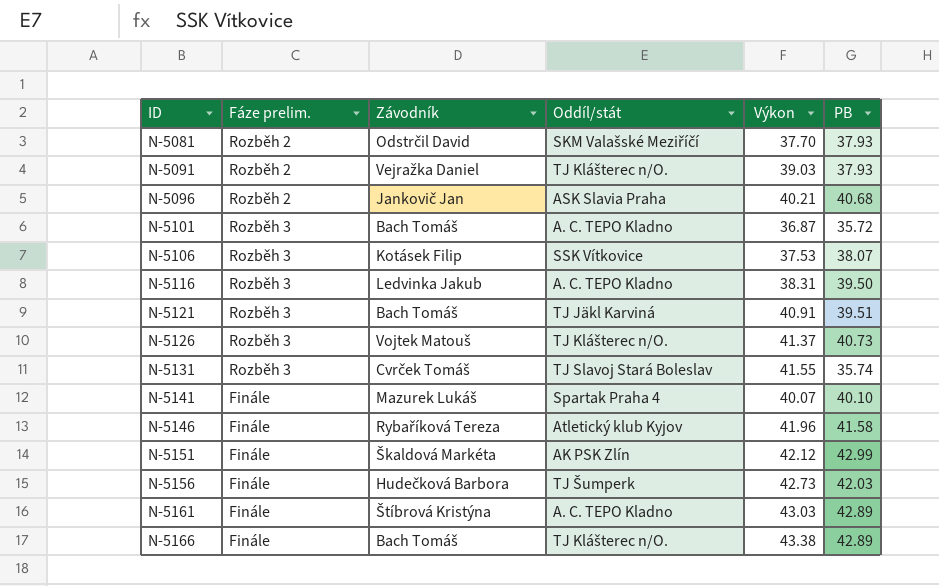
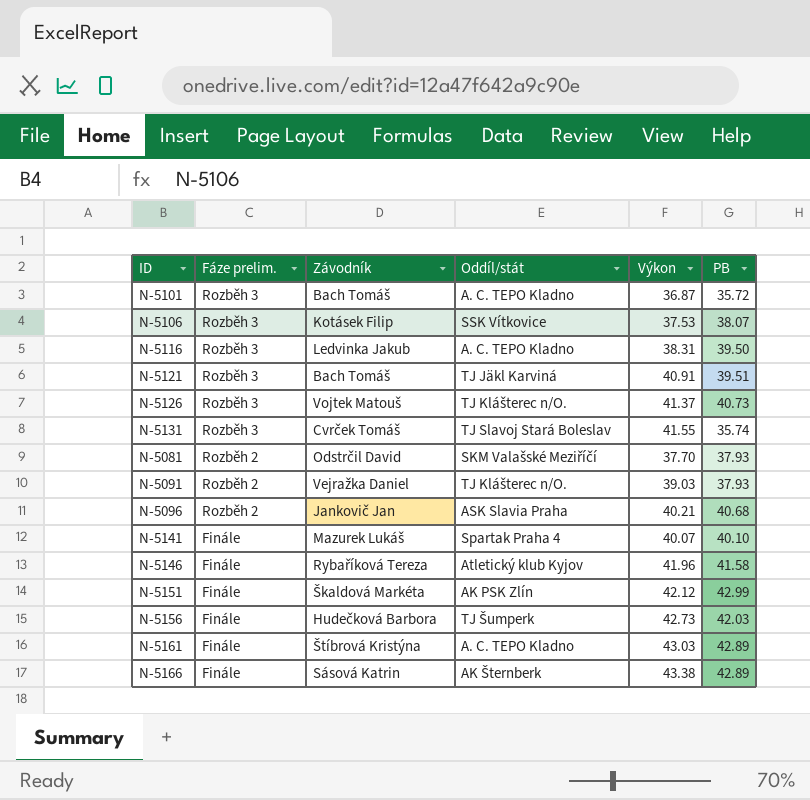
row order: ID ascending -> Fáze prelim. descending
N-5166 | Závodník: Bach Tomáš -> Sásová Katrin
N-5166 | Oddíl/stát: TJ Klášterec n/O. -> AK Šternberk

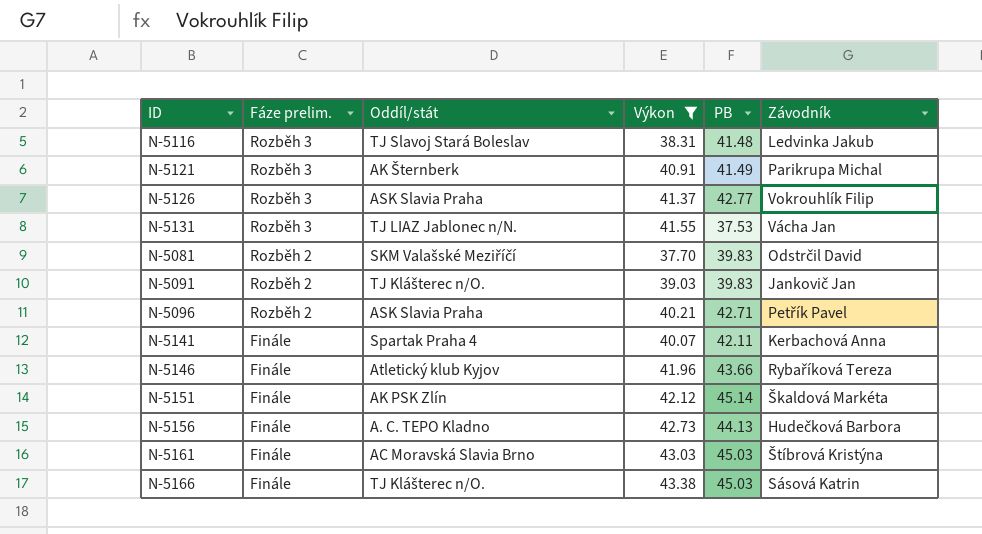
filter: none -> Výkon >= 37.70
column Závodník | position: 3 -> 6
N-5116 | Oddíl/stát: A. C. TEPO Kladno -> TJ Slavoj Stará Boleslav
N-5116 | PB: 39.50 -> 41.48
N-5121 | Oddíl/stát: TJ Jäkl Karviná -> AK Šternberk
N-5121 | PB: 39.51 -> 41.49
N-5121 | Závodník: Bach Tomáš -> Parikrupa Michal
N-5126 | Oddíl/stát: TJ Klášterec n/O. -> ASK Slavia Praha
N-5126 | PB: 40.73 -> 42.77
N-5126 | Závodník: Vojtek Matouš -> Vokrouhlík Filip
N-5131 | Oddíl/stát: TJ Slavoj Stará Boleslav -> TJ LIAZ Jablonec n/N.
N-5131 | PB: 35.74 -> 37.53
N-5131 | Závodník: Cvrček Tomáš -> Vácha Jan
N-5081 | PB: 37.93 -> 39.83
N-5091 | PB: 37.93 -> 39.83
N-5091 | Závodník: Vejražka Daniel -> Jankovič Jan
N-5096 | PB: 40.68 -> 42.71
N-5096 | Závodník: Jankovič Jan -> Petřík Pavel
N-5141 | PB: 40.10 -> 42.11
N-5141 | Závodník: Mazurek Lukáš -> Kerbachová Anna
N-5146 | PB: 41.58 -> 43.66
N-5151 | PB: 42.99 -> 45.14
N-5156 | Oddíl/stát: TJ Šumperk -> A. C. TEPO Kladno
N-5156 | PB: 42.03 -> 44.13
N-5161 | Oddíl/stát: A. C. TEPO Kladno -> AC Moravská Slavia Brno
N-5161 | PB: 42.89 -> 45.03
N-5166 | Oddíl/stát: AK Šternberk -> TJ Klášterec n/O.
N-5166 | PB: 42.89 -> 45.03

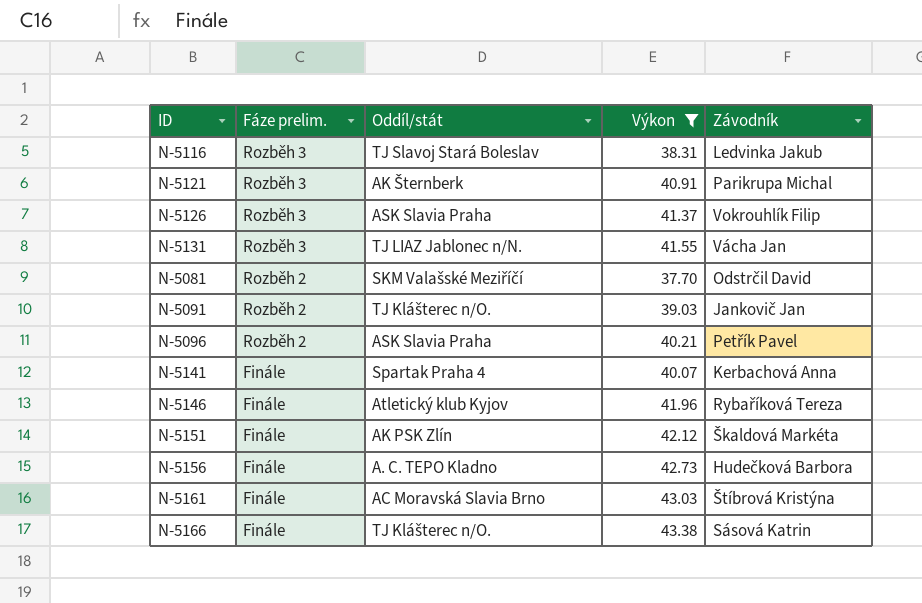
column PB | position: 5 -> none

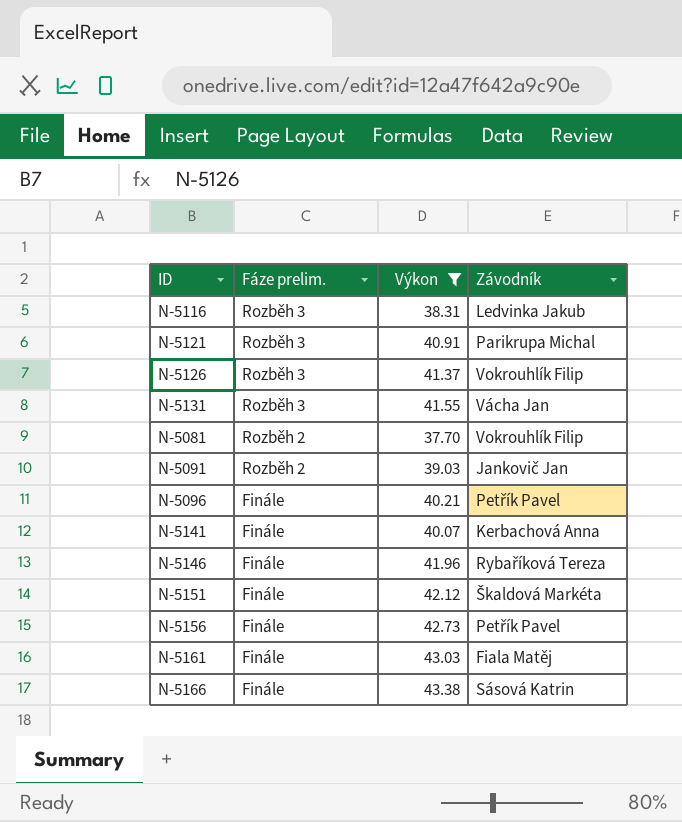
column Oddíl/stát | position: 3 -> none
N-5081 | Závodník: Odstrčil David -> Vokrouhlík Filip
N-5096 | Fáze prelim.: Rozběh 2 -> Finále
N-5156 | Závodník: Hudečková Barbora -> Petřík Pavel
N-5161 | Závodník: Štíbrová Kristýna -> Fiala Matěj

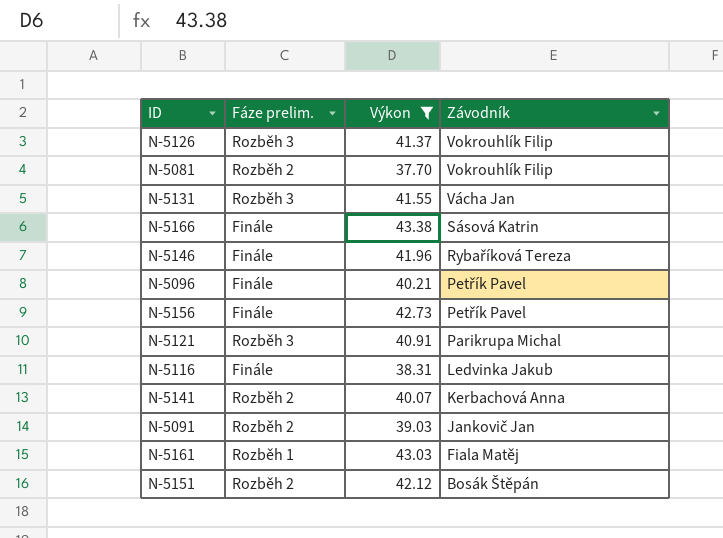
row order: Fáze prelim. descending -> Závodník descending
N-5116 | Fáze prelim.: Rozběh 3 -> Finále
N-5141 | Fáze prelim.: Finále -> Rozběh 2
N-5161 | Fáze prelim.: Finále -> Rozběh 1
N-5151 | Fáze prelim.: Finále -> Rozběh 2
N-5151 | Závodník: Škaldová Markéta -> Bosák Štěpán

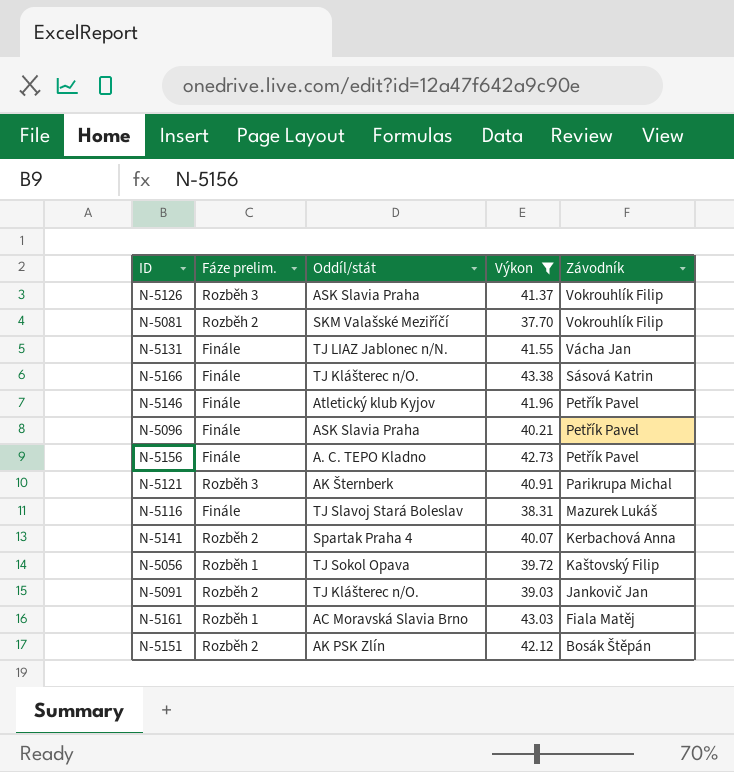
column Oddíl/stát | position: none -> 3
N-5131 | Fáze prelim.: Rozběh 3 -> Finále
N-5146 | Závodník: Rybaříková Tereza -> Petřík Pavel
N-5116 | Závodník: Ledvinka Jakub -> Mazurek Lukáš
row N-5056: none -> Rozběh 1 | TJ Sokol Opava | 39.72 | Kaštovský Filip

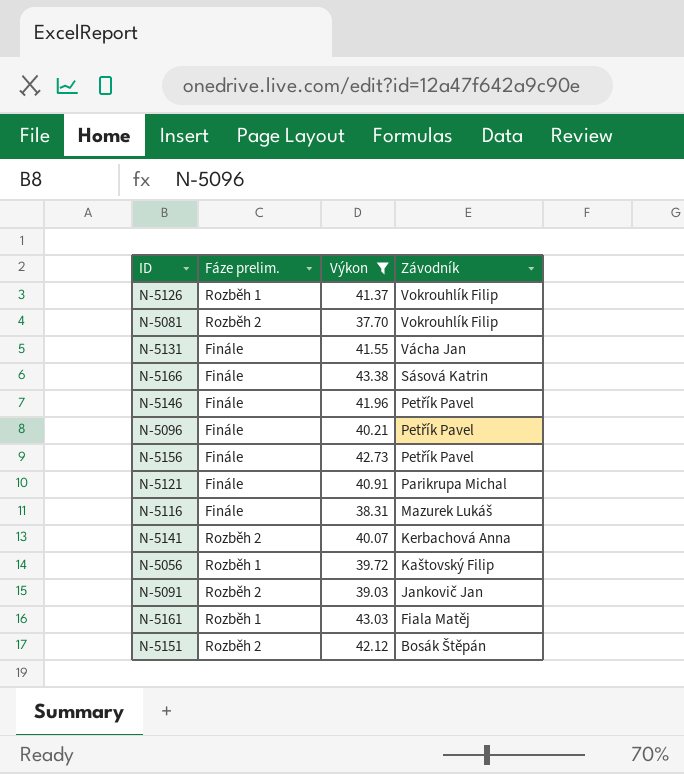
column Oddíl/stát | position: 3 -> none
N-5126 | Fáze prelim.: Rozběh 3 -> Rozběh 1
N-5121 | Fáze prelim.: Rozběh 3 -> Finále

